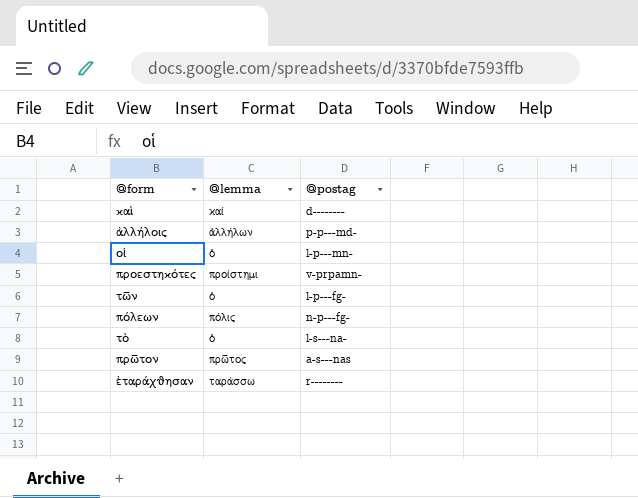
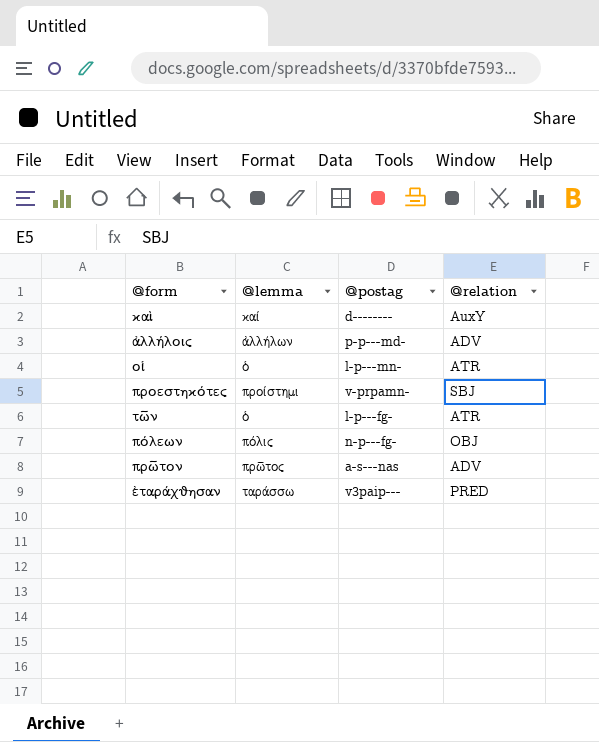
column @relation | position: none -> 4
row τὸ: ὁ | l-s---na- -> none
ἐταράχθησαν | @postag: r-------- -> v3paip---

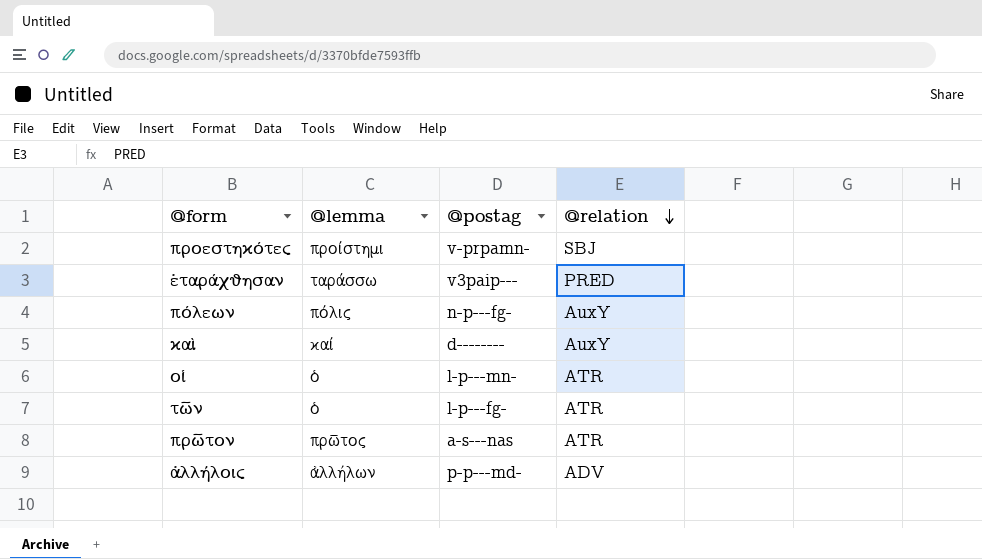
row order: none -> @relation descending
πόλεων | @relation: OBJ -> AuxY
πρῶτον | @relation: ADV -> ATR

